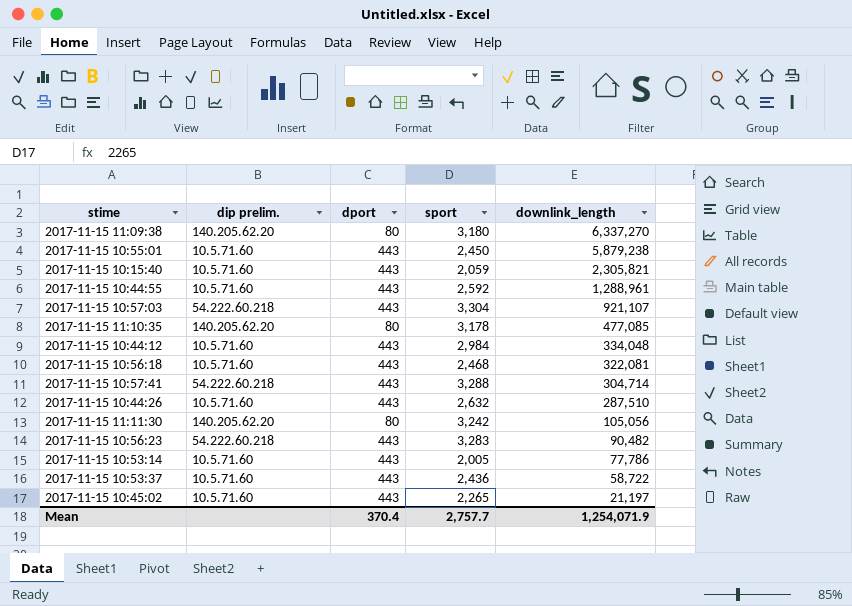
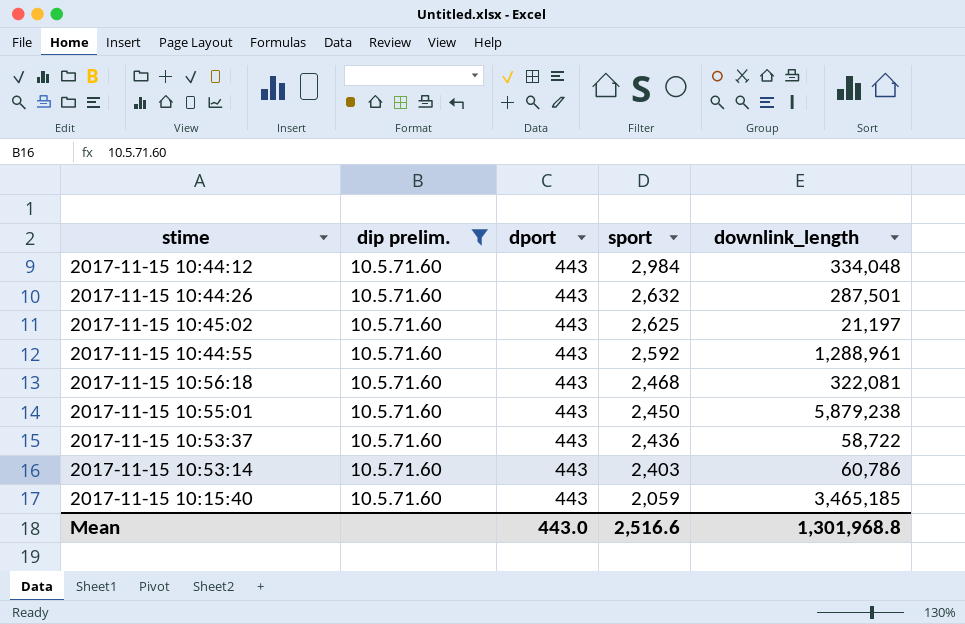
filter: none -> dip prelim. = 10.5.71.60
row order: downlink_length descending -> sport descending
2017-11-15 10:44:26 | downlink_length: 287,510 -> 287,501
2017-11-15 10:45:02 | sport: 2,265 -> 2,625
2017-11-15 10:53:14 | sport: 2,005 -> 2,403
2017-11-15 10:53:14 | downlink_length: 77,786 -> 60,786
2017-11-15 10:15:40 | downlink_length: 2,305,821 -> 3,465,185
Mean | dport: 370.4 -> 443.0
Mean | sport: 2,757.7 -> 2,516.6
Mean | downlink_length: 1,254,071.9 -> 1,301,968.8

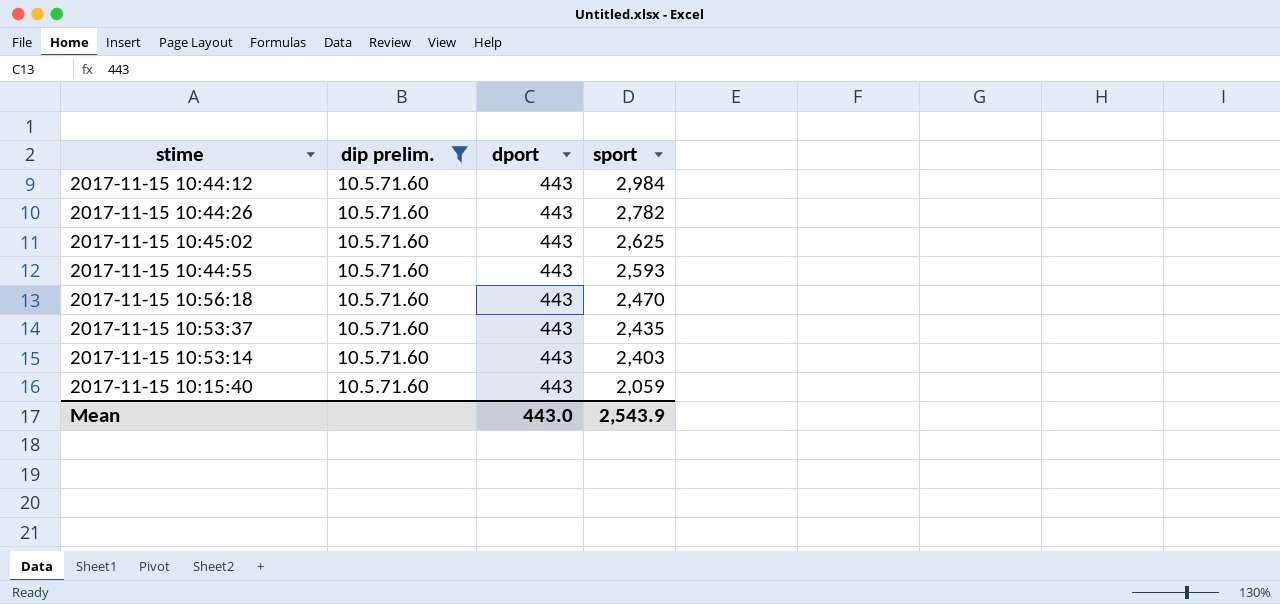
column downlink_length | position: 5 -> none
row 2017-11-15 10:55:01: 10.5.71.60 | 443 | 2,450 | 5,879,238 -> none
2017-11-15 10:44:26 | sport: 2,632 -> 2,782
2017-11-15 10:44:55 | sport: 2,592 -> 2,593
2017-11-15 10:56:18 | sport: 2,468 -> 2,470
2017-11-15 10:53:37 | sport: 2,436 -> 2,435
Mean | sport: 2,516.6 -> 2,543.9

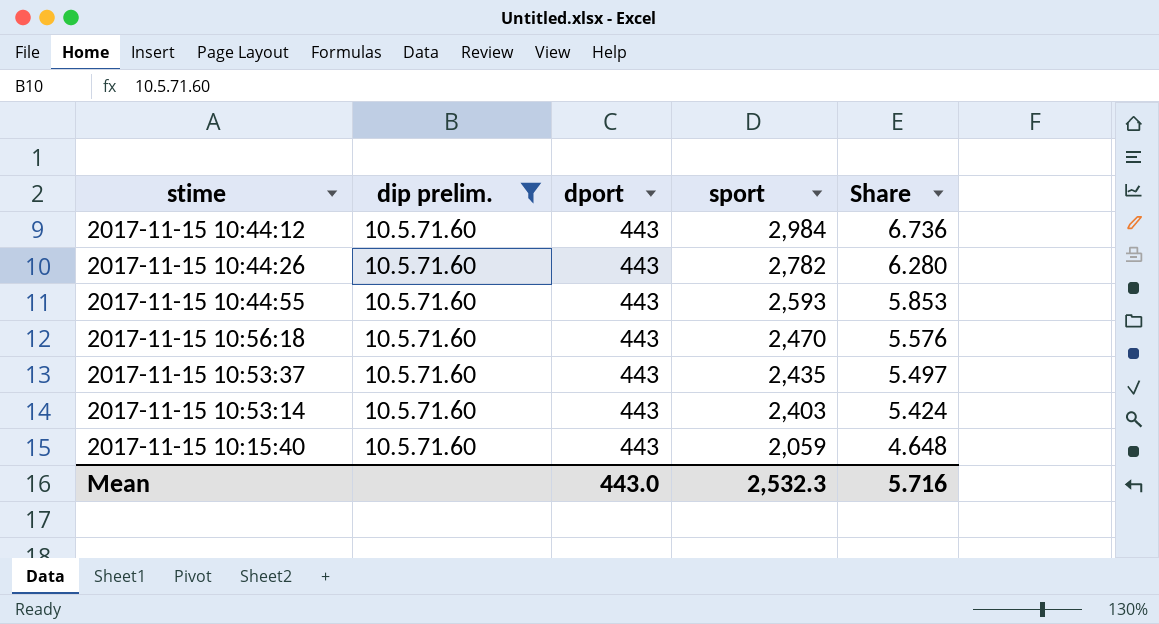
column Share | formula: none -> [sport] / [dport]
row 2017-11-15 10:45:02: 10.5.71.60 | 443 | 2,625 -> none
Mean | sport: 2,543.9 -> 2,532.3

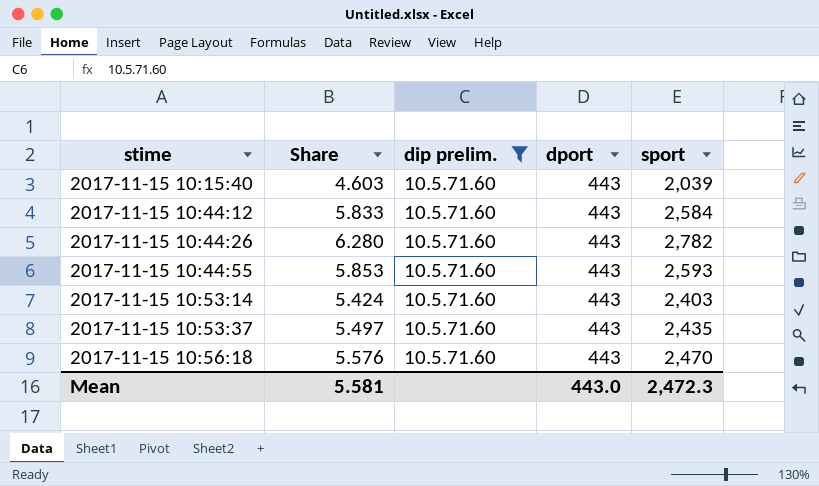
row order: sport descending -> stime ascending
column Share | position: 5 -> 2
2017-11-15 10:15:40 | Share: 4.648 -> 4.603
2017-11-15 10:15:40 | sport: 2,059 -> 2,039
2017-11-15 10:44:12 | Share: 6.736 -> 5.833
2017-11-15 10:44:12 | sport: 2,984 -> 2,584
Mean | Share: 5.716 -> 5.581
Mean | sport: 2,532.3 -> 2,472.3

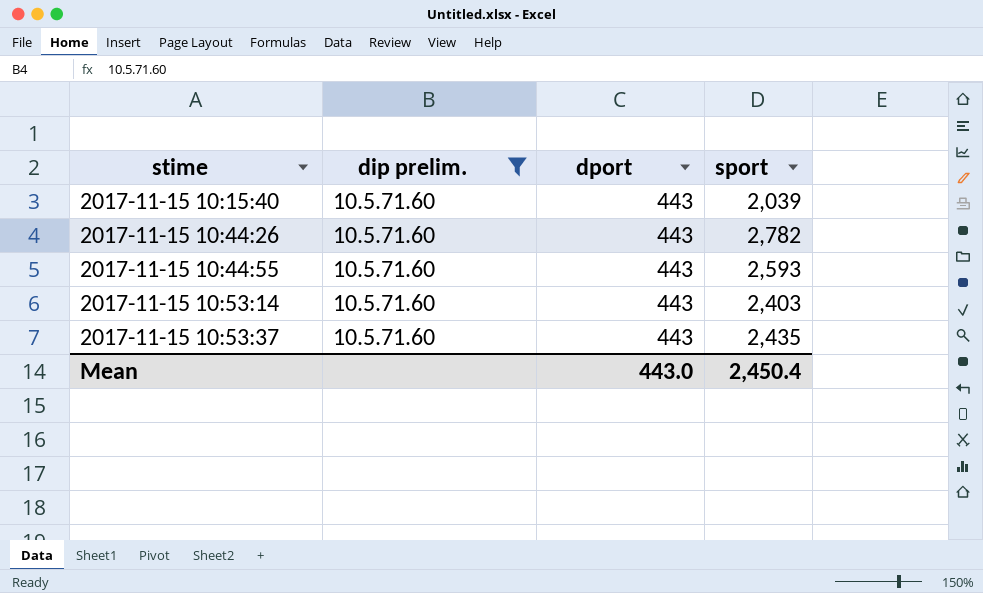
column Share | formula: [sport] / [dport] -> none
row 2017-11-15 10:44:12: 5.833 | 10.5.71.60 | 443 | 2,584 -> none
row 2017-11-15 10:56:18: 5.576 | 10.5.71.60 | 443 | 2,470 -> none
Mean | sport: 2,472.3 -> 2,450.4

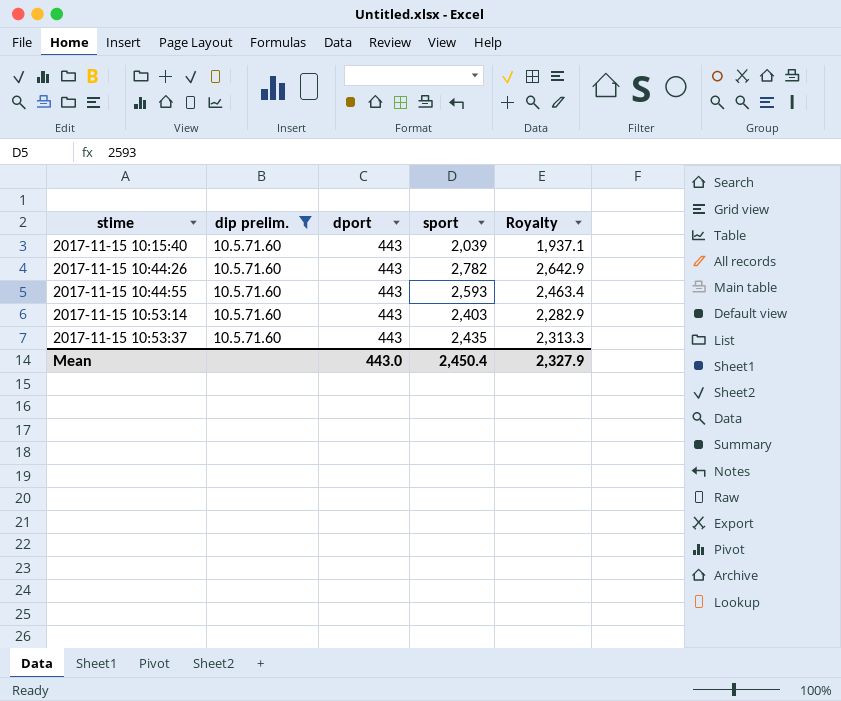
column Royalty | formula: none -> [sport] * 0.95

